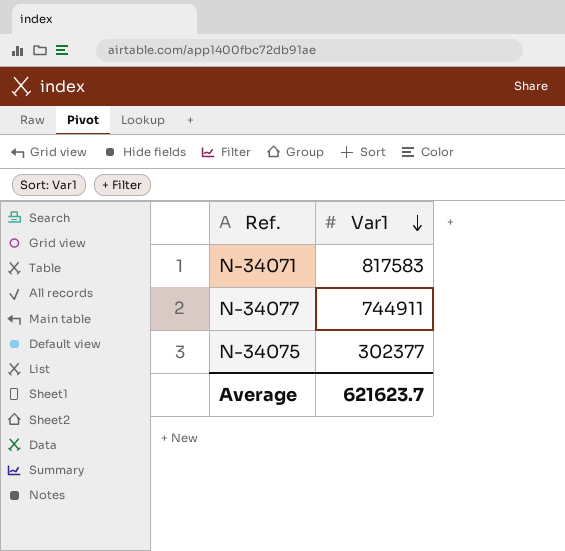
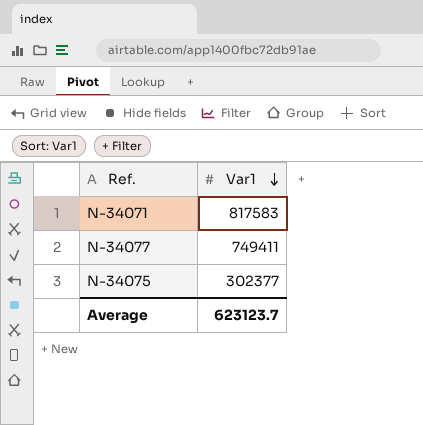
N-34077 | Var1: 744911 -> 749411
Average | Var1: 621623.7 -> 623123.7

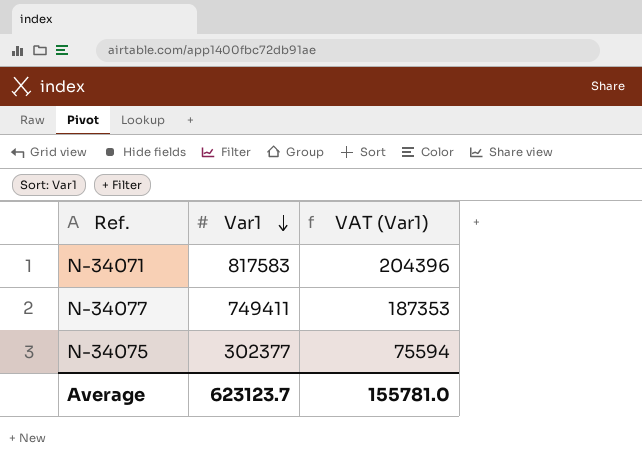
column VAT (Var1) | formula: none -> [Var1] * 0.25

